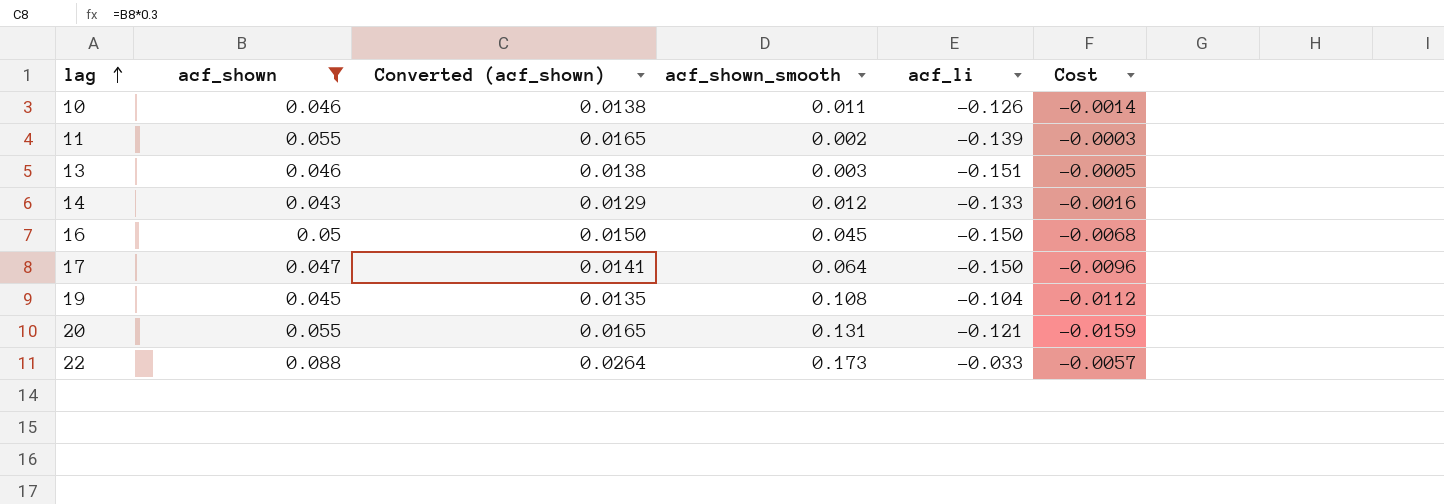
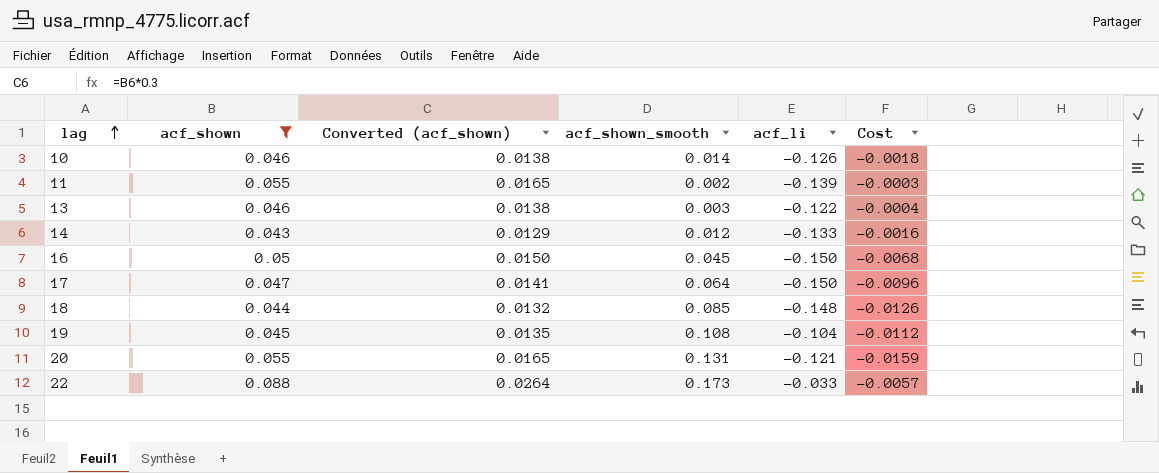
10 | acf_shown_smooth: 0.011 -> 0.014
10 | Cost: -0.0014 -> -0.0018
13 | acf_li: -0.151 -> -0.122
13 | Cost: -0.0005 -> -0.0004
row 18: none -> 0.044 | 0.0132 | 0.085 | -0.148 | -0.0126

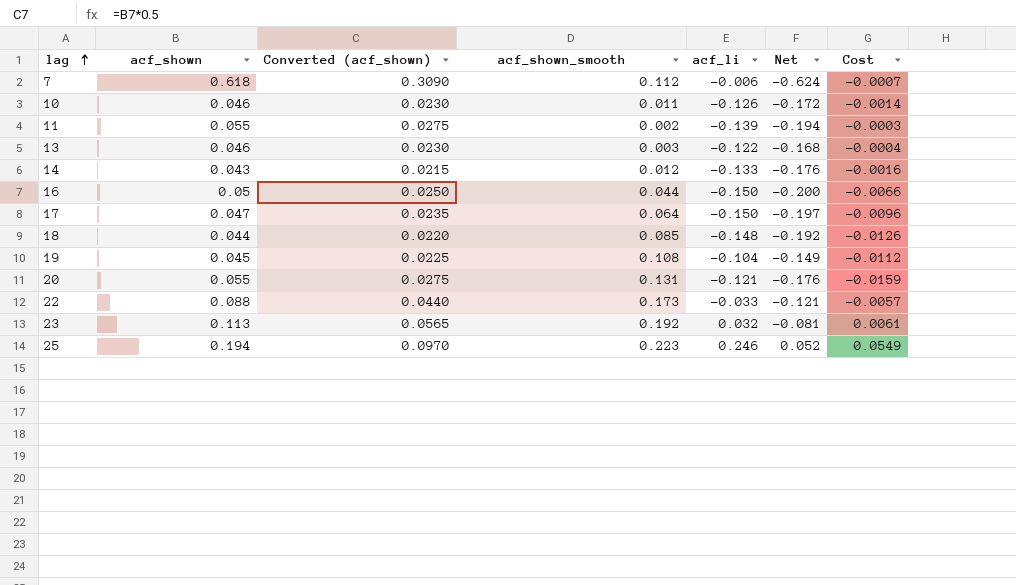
filter: acf_shown <= 0.088 -> none
column Converted (acf_shown) | formula: [acf_shown] * 0.3 -> [acf_shown] * 0.5
column Net | formula: none -> [acf_li] - [acf_shown]
10 | acf_shown_smooth: 0.014 -> 0.011
10 | Cost: -0.0018 -> -0.0014
16 | acf_shown_smooth: 0.045 -> 0.044
16 | Cost: -0.0068 -> -0.0066

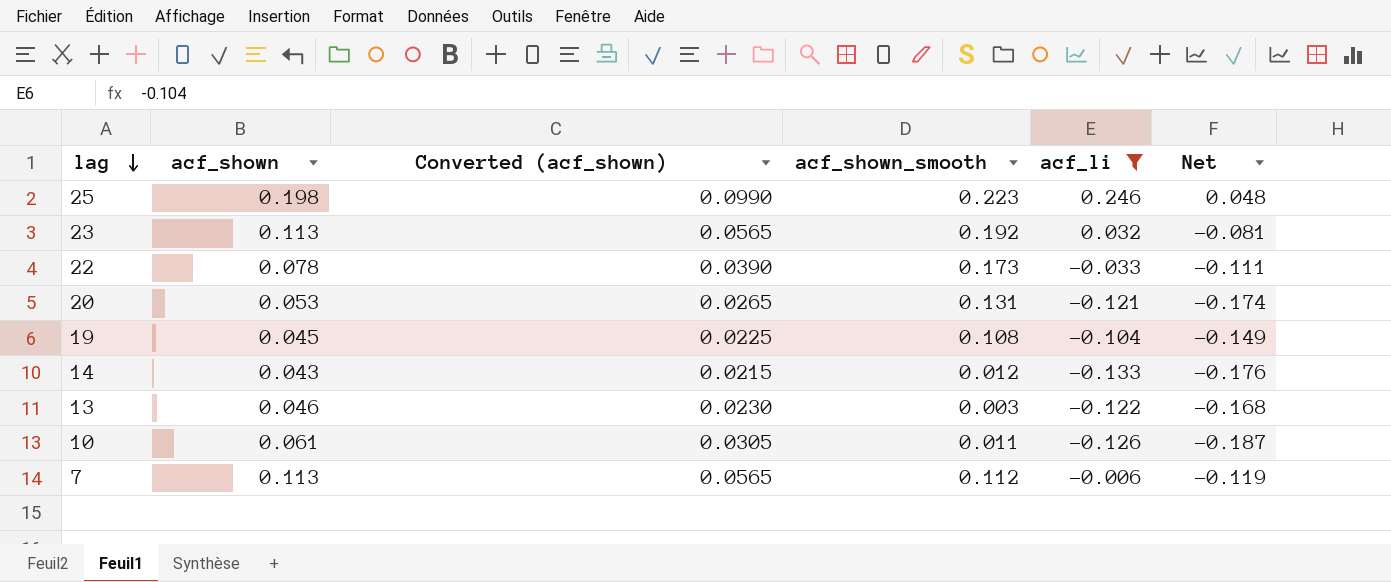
filter: none -> acf_li >= -0.133
row order: lag ascending -> lag descending
column Cost | formula: [acf_shown_smooth] * [acf_li] -> none
25 | acf_shown: 0.194 -> 0.198
25 | Converted (acf_shown): 0.0970 -> 0.0990
25 | Net: 0.052 -> 0.048
22 | acf_shown: 0.088 -> 0.078
22 | Converted (acf_shown): 0.0440 -> 0.0390
22 | Net: -0.121 -> -0.111
20 | acf_shown: 0.055 -> 0.053
20 | Converted (acf_shown): 0.0275 -> 0.0265
20 | Net: -0.176 -> -0.174
10 | acf_shown: 0.046 -> 0.061
10 | Converted (acf_shown): 0.0230 -> 0.0305
10 | Net: -0.172 -> -0.187
7 | acf_shown: 0.618 -> 0.113
7 | Converted (acf_shown): 0.3090 -> 0.0565
7 | Net: -0.624 -> -0.119

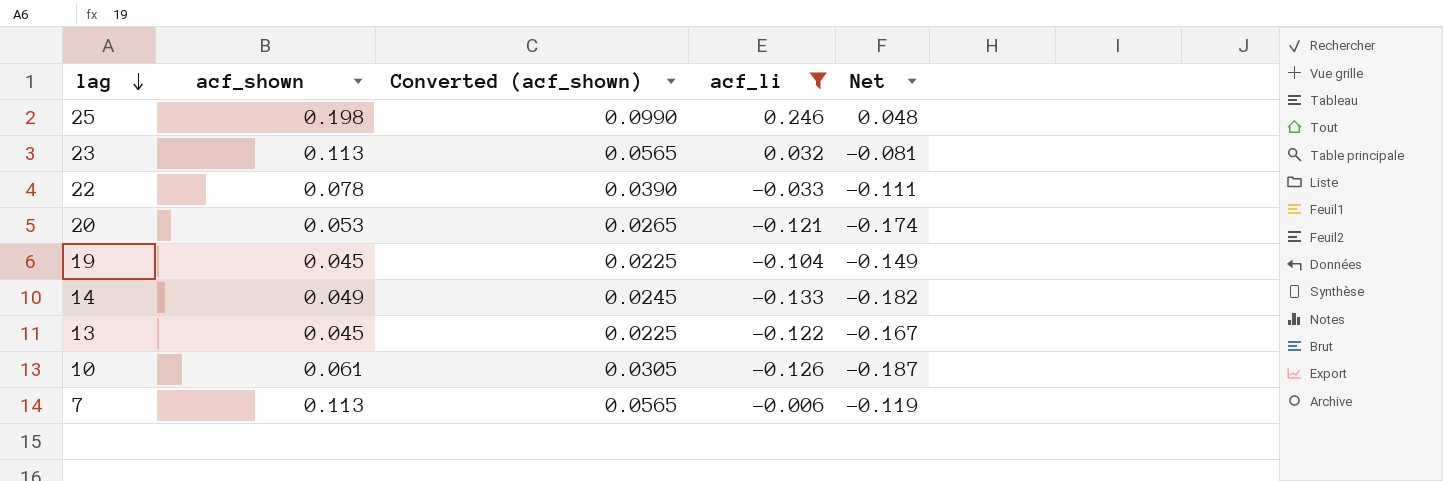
column acf_shown_smooth | position: 4 -> none
14 | acf_shown: 0.043 -> 0.049
14 | Converted (acf_shown): 0.0215 -> 0.0245
14 | Net: -0.176 -> -0.182
13 | acf_shown: 0.046 -> 0.045
13 | Converted (acf_shown): 0.0230 -> 0.0225
13 | Net: -0.168 -> -0.167

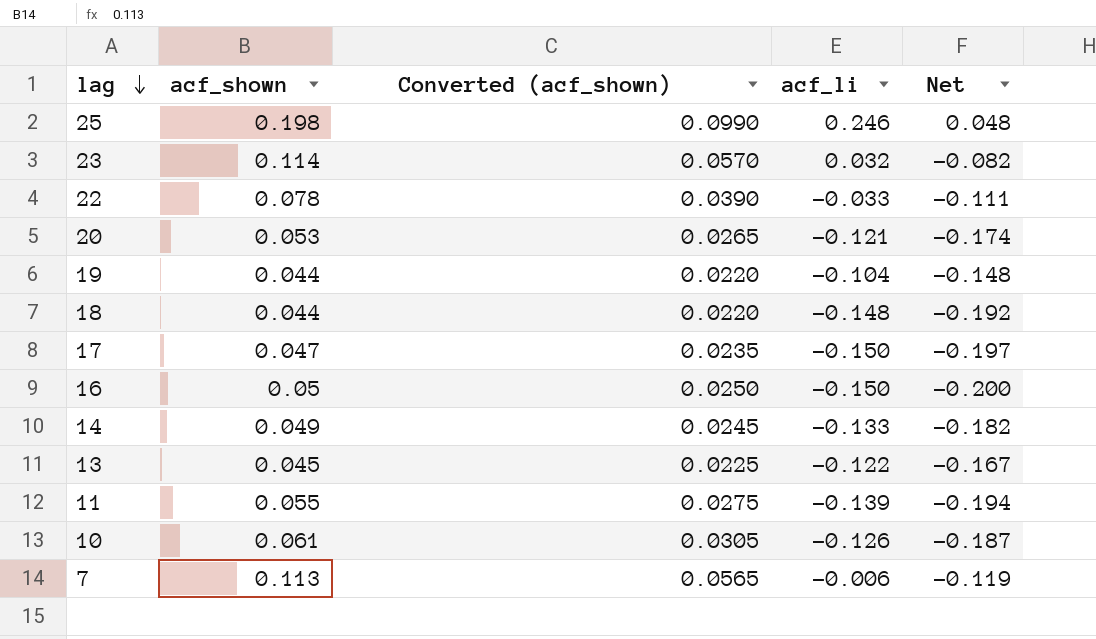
filter: acf_li >= -0.133 -> none
23 | acf_shown: 0.113 -> 0.114
23 | Converted (acf_shown): 0.0565 -> 0.0570
23 | Net: -0.081 -> -0.082
19 | acf_shown: 0.045 -> 0.044
19 | Converted (acf_shown): 0.0225 -> 0.0220
19 | Net: -0.149 -> -0.148

